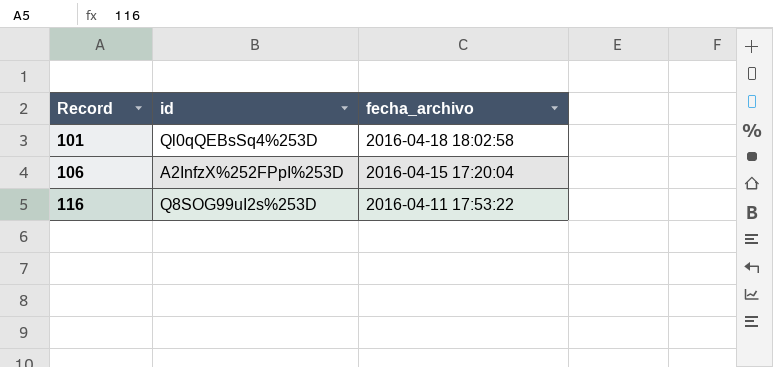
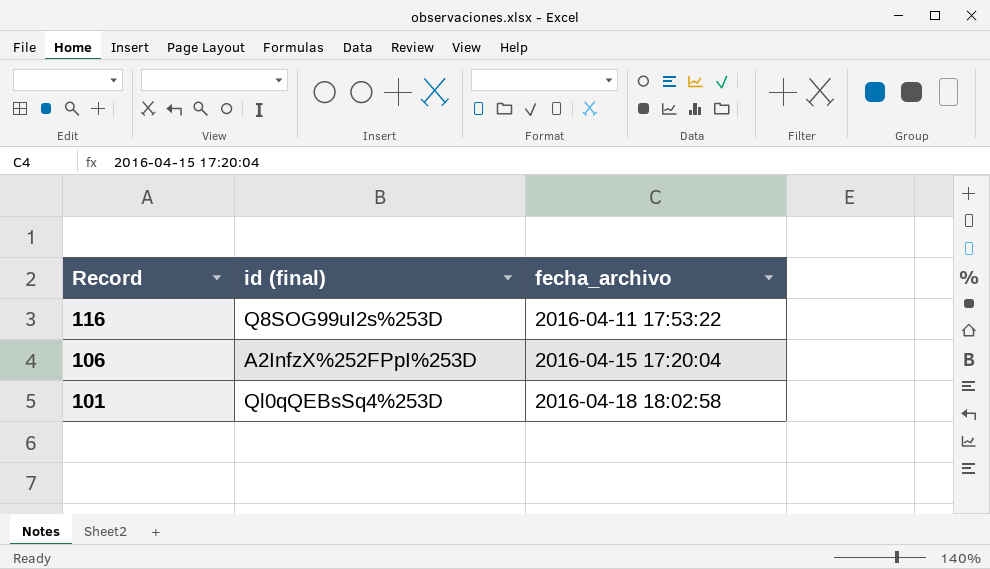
row order: Record ascending -> Record descending
column name: id -> id (final)

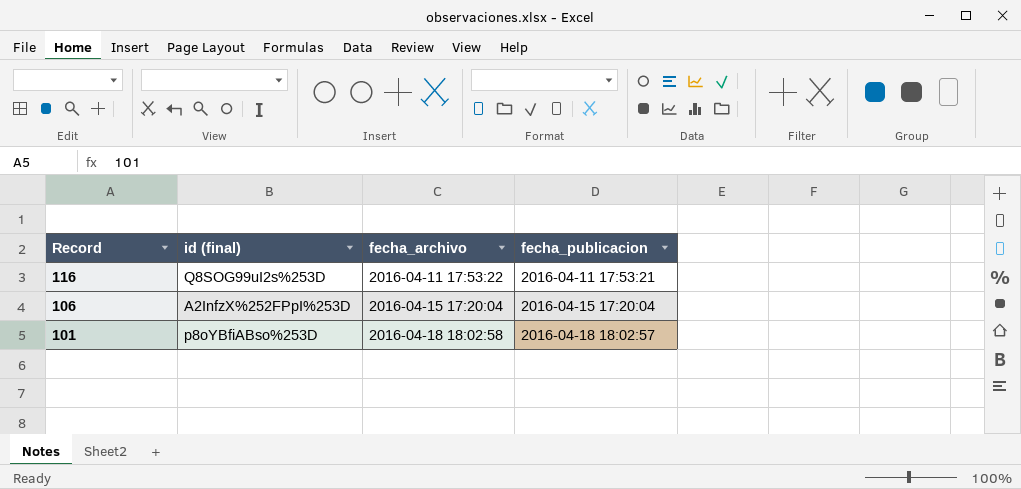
column fecha_publicacion | position: none -> 4
101 | id (final): Ql0qQEBsSq4%253D -> p8oYBfiABso%253D

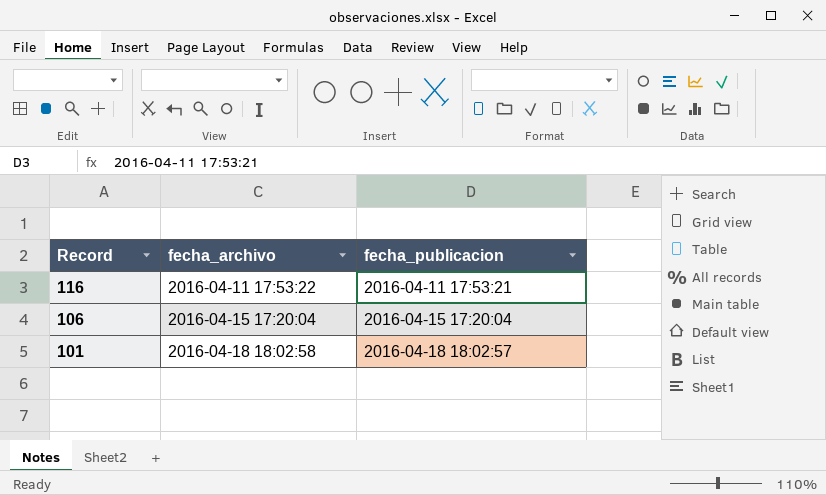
column id (final) | position: 2 -> none

